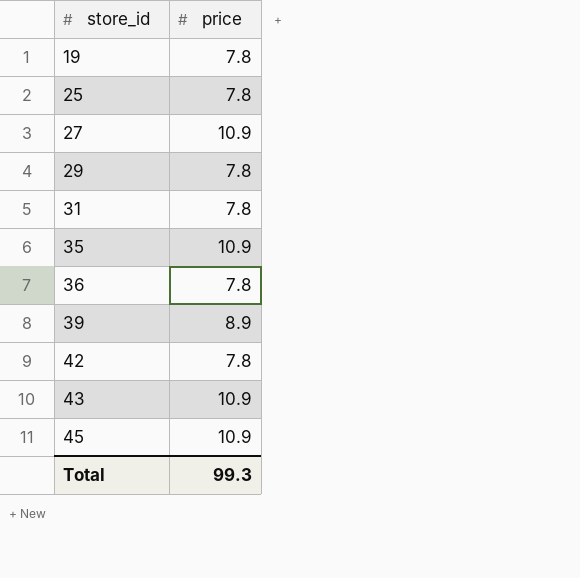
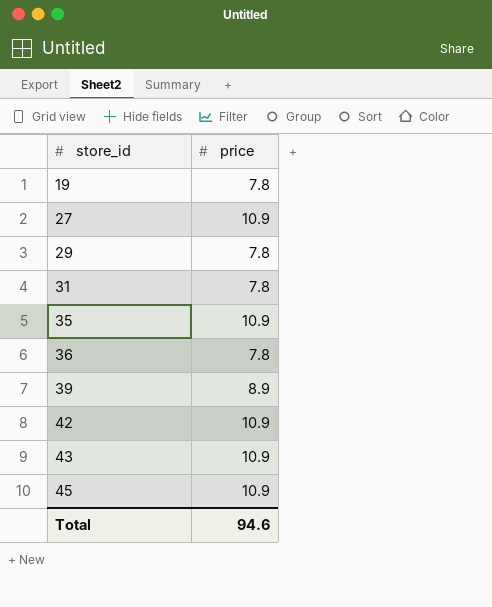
row 25: 7.8 -> none
42 | price: 7.8 -> 10.9
Total | price: 99.3 -> 94.6

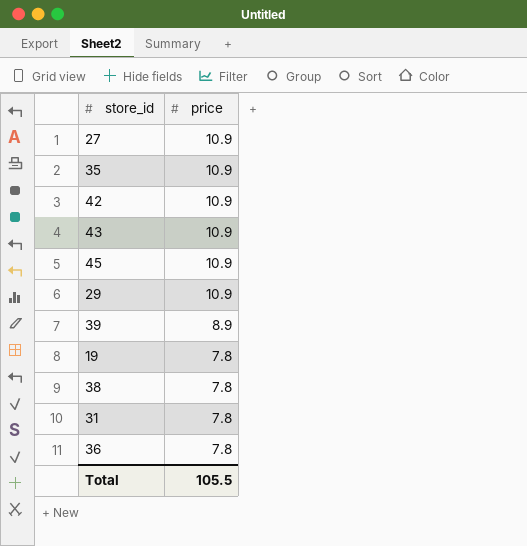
row order: store_id ascending -> price descending
29 | price: 7.8 -> 10.9
row 38: none -> 7.8
Total | price: 94.6 -> 105.5

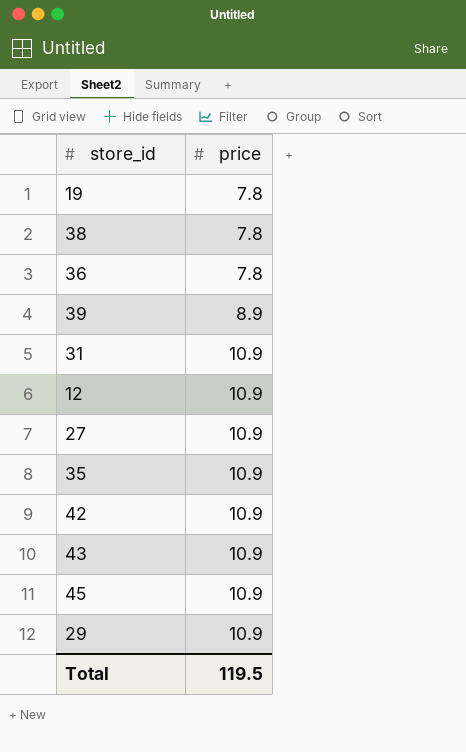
row order: price descending -> price ascending
31 | price: 7.8 -> 10.9
row 12: none -> 10.9
Total | price: 105.5 -> 119.5

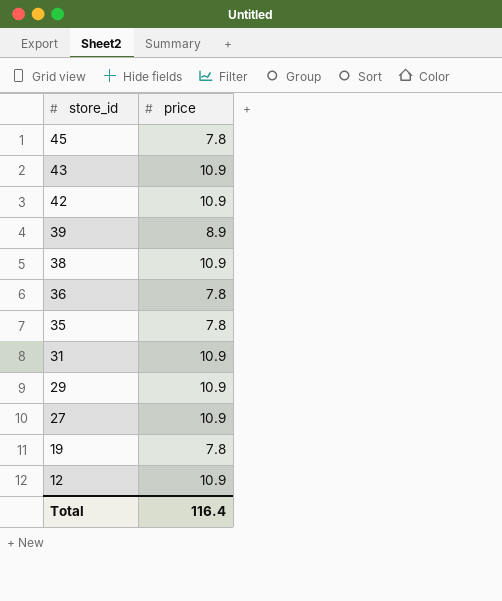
row order: price ascending -> store_id descending
45 | price: 10.9 -> 7.8
38 | price: 7.8 -> 10.9
35 | price: 10.9 -> 7.8
Total | price: 119.5 -> 116.4

